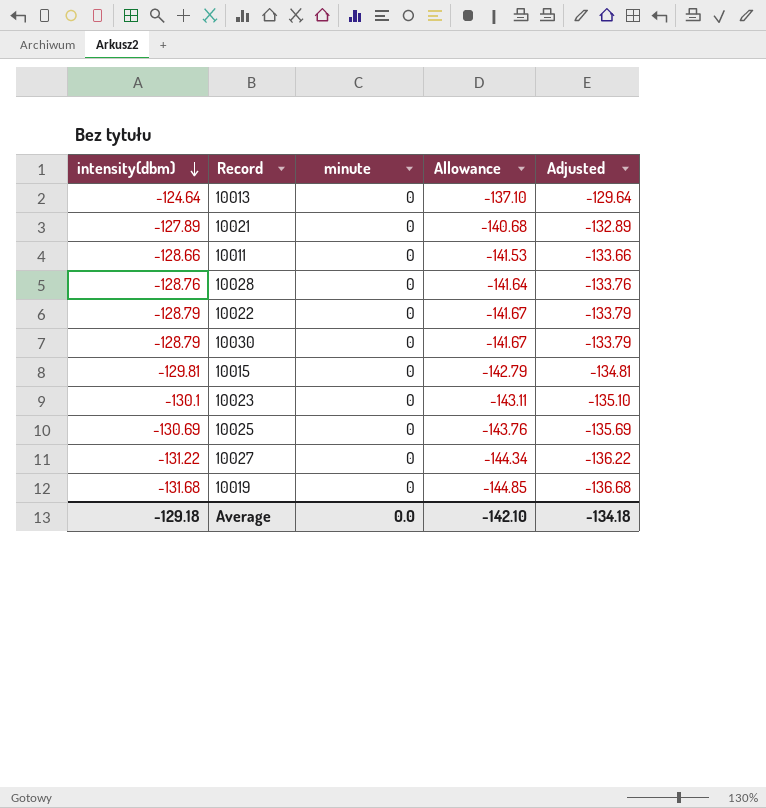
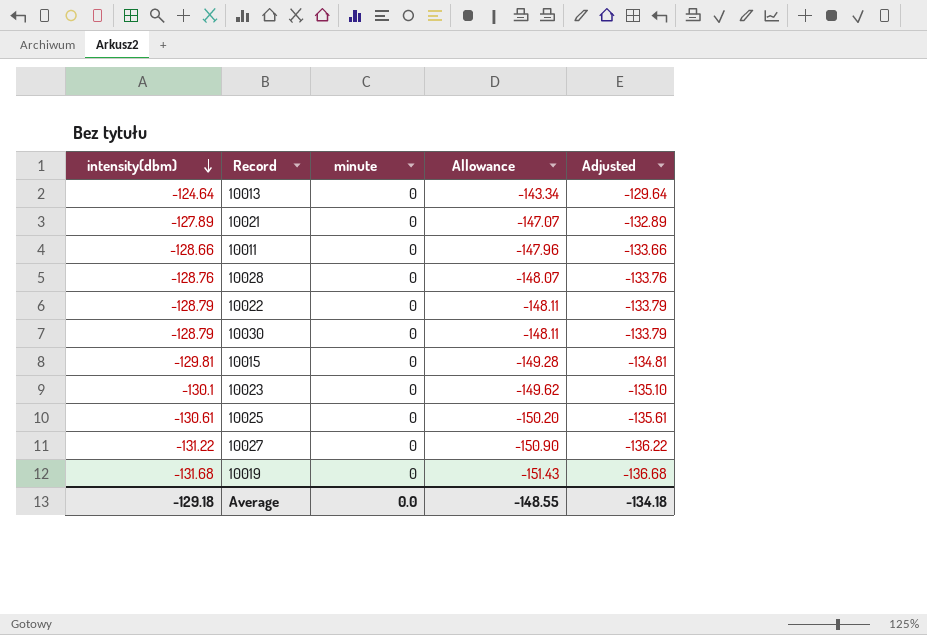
column Allowance | formula: [intensity(dbm)] * 1.1 -> [intensity(dbm)] * 1.15
10025 | intensity(dbm): -130.69 -> -130.61
10025 | Adjusted: -135.69 -> -135.61
Average | Allowance: -142.10 -> -148.55

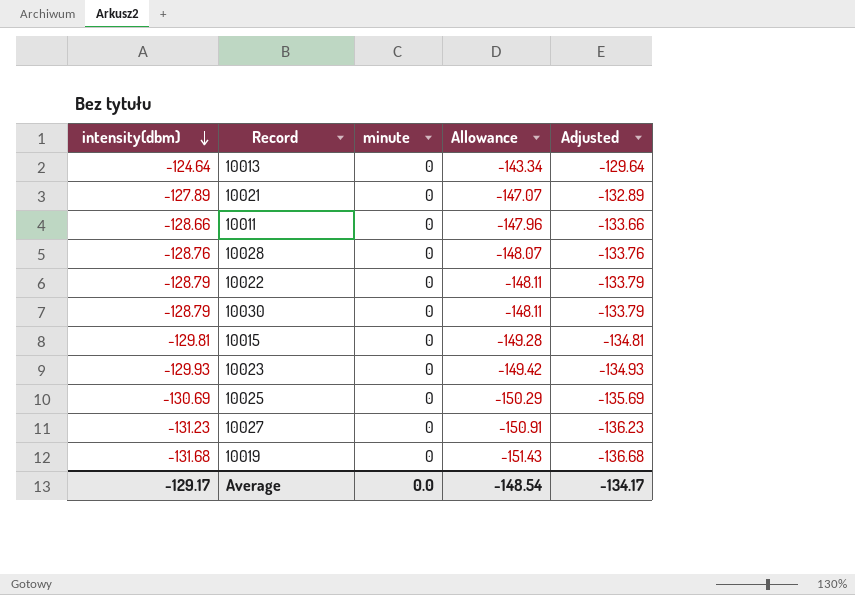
10023 | intensity(dbm): -130.1 -> -129.93
10023 | Allowance: -149.62 -> -149.42
10023 | Adjusted: -135.10 -> -134.93
10025 | intensity(dbm): -130.61 -> -130.69
10025 | Allowance: -150.20 -> -150.29
10025 | Adjusted: -135.61 -> -135.69
10027 | intensity(dbm): -131.22 -> -131.23
10027 | Allowance: -150.90 -> -150.91
10027 | Adjusted: -136.22 -> -136.23
Average | intensity(dbm): -129.18 -> -129.17
Average | Allowance: -148.55 -> -148.54
Average | Adjusted: -134.18 -> -134.17

